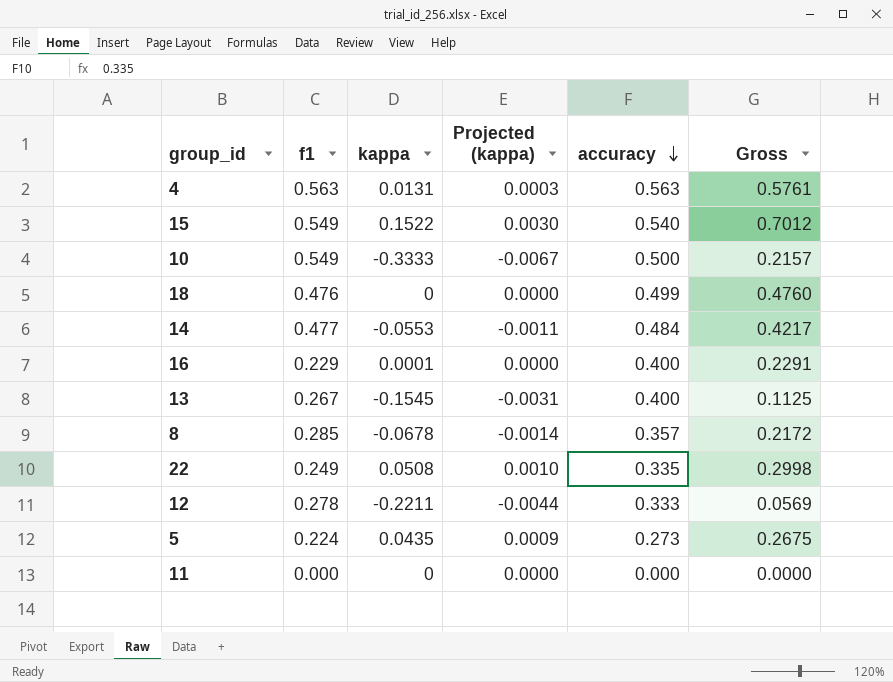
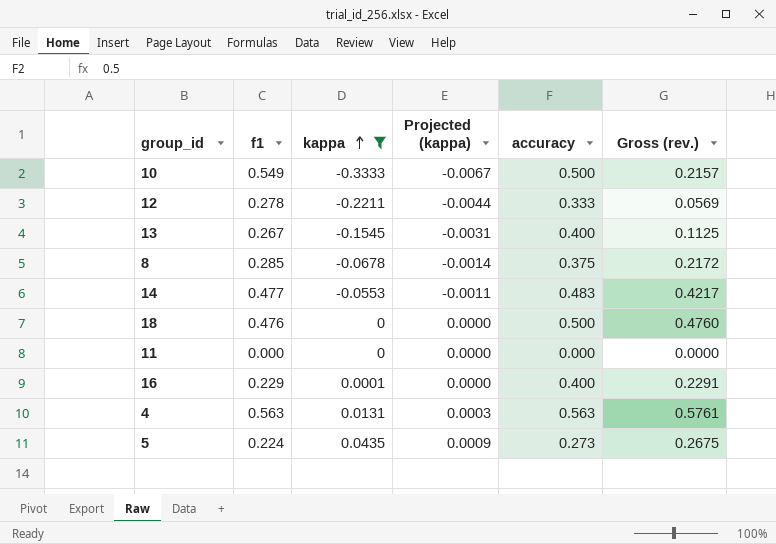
filter: none -> kappa <= 0.0435
row order: accuracy descending -> kappa ascending
column name: Gross -> Gross (rev.)
8 | accuracy: 0.357 -> 0.375
14 | accuracy: 0.484 -> 0.483
18 | accuracy: 0.499 -> 0.500

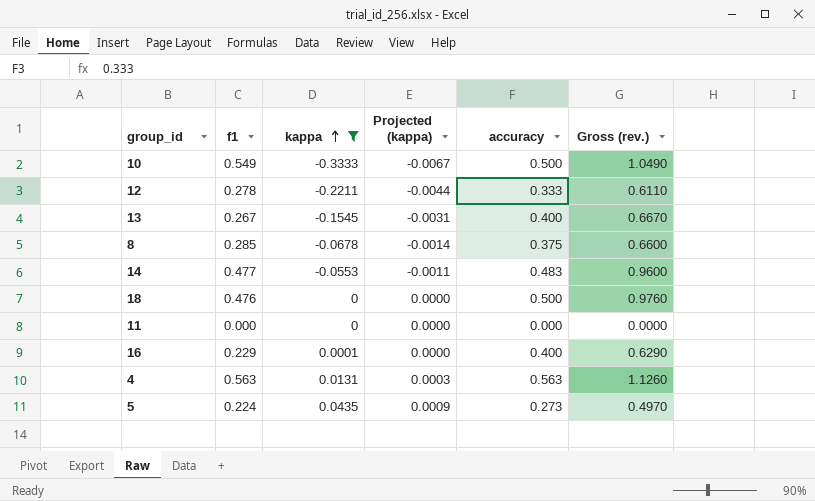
column Gross (rev.) | formula: [f1] + [kappa] -> [f1] + [accuracy]

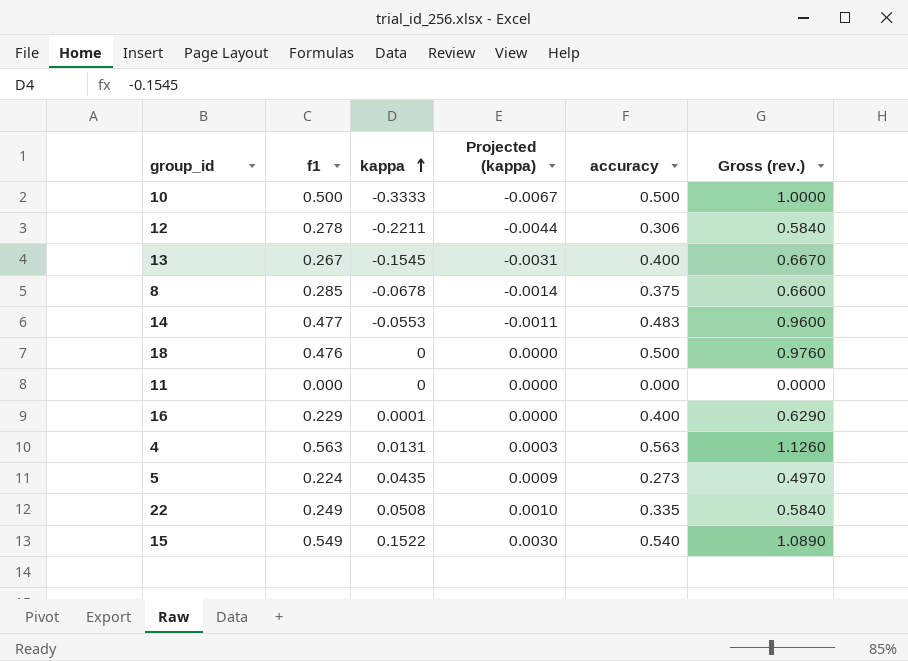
filter: kappa <= 0.0435 -> none
10 | f1: 0.549 -> 0.500
10 | Gross (rev.): 1.0490 -> 1.0000
12 | accuracy: 0.333 -> 0.306
12 | Gross (rev.): 0.6110 -> 0.5840

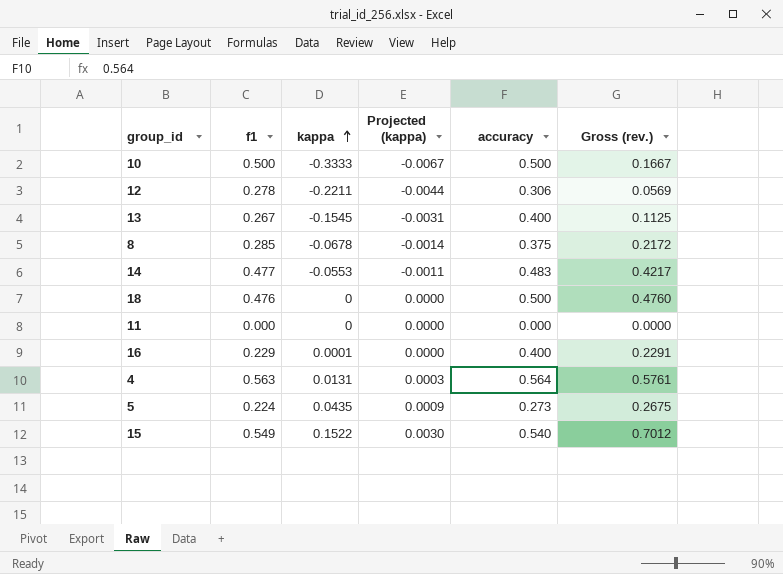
column Gross (rev.) | formula: [f1] + [accuracy] -> [f1] + [kappa]
row 22: 0.249 | 0.0508 | 0.0010 | 0.335 | 0.5840 -> none
4 | accuracy: 0.563 -> 0.564

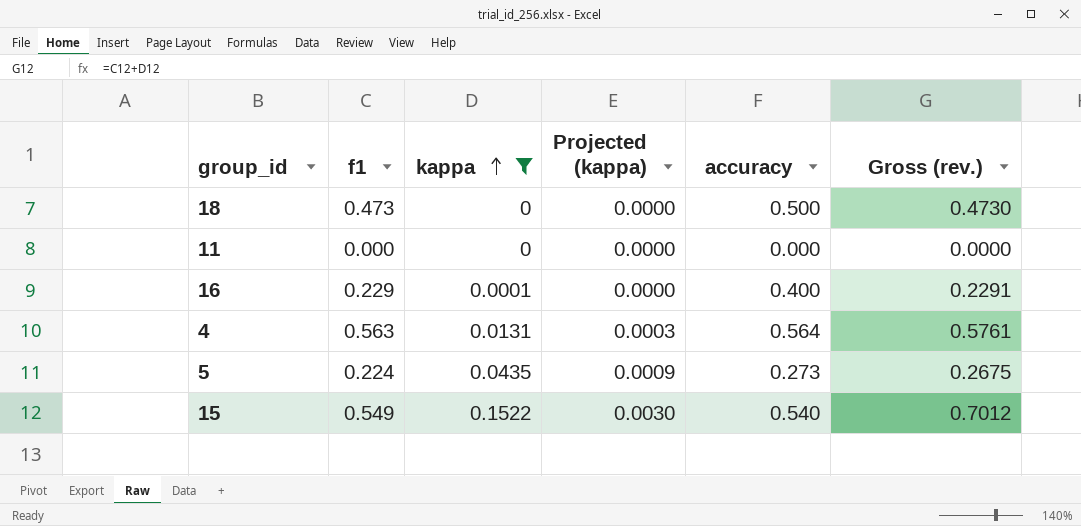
filter: none -> kappa >= 0
18 | f1: 0.476 -> 0.473
18 | Gross (rev.): 0.4760 -> 0.4730

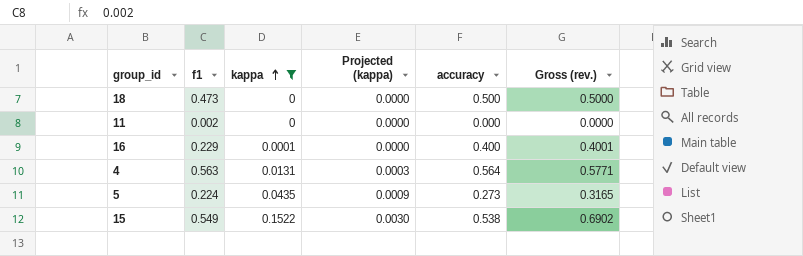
column Gross (rev.) | formula: [f1] + [kappa] -> [kappa] + [accuracy]
11 | f1: 0.000 -> 0.002
15 | accuracy: 0.540 -> 0.538

